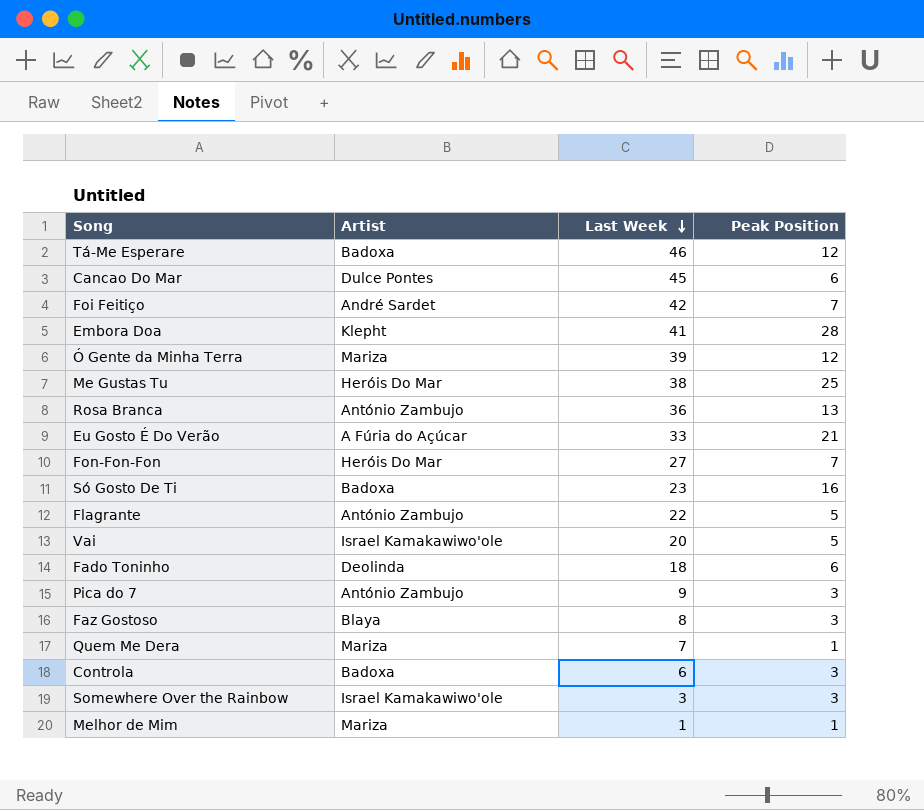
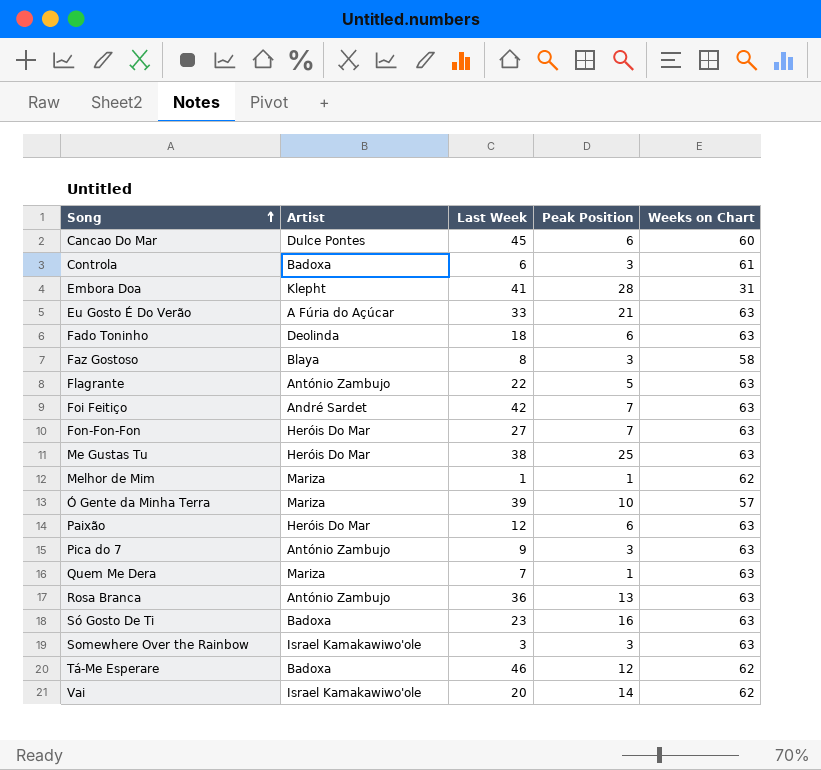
row order: Last Week descending -> Song ascending
column Weeks on Chart | position: none -> 5
Ó Gente da Minha Terra | Peak Position: 12 -> 10
row Paixão: none -> Heróis Do Mar | 12 | 6 | 63
Vai | Peak Position: 5 -> 14

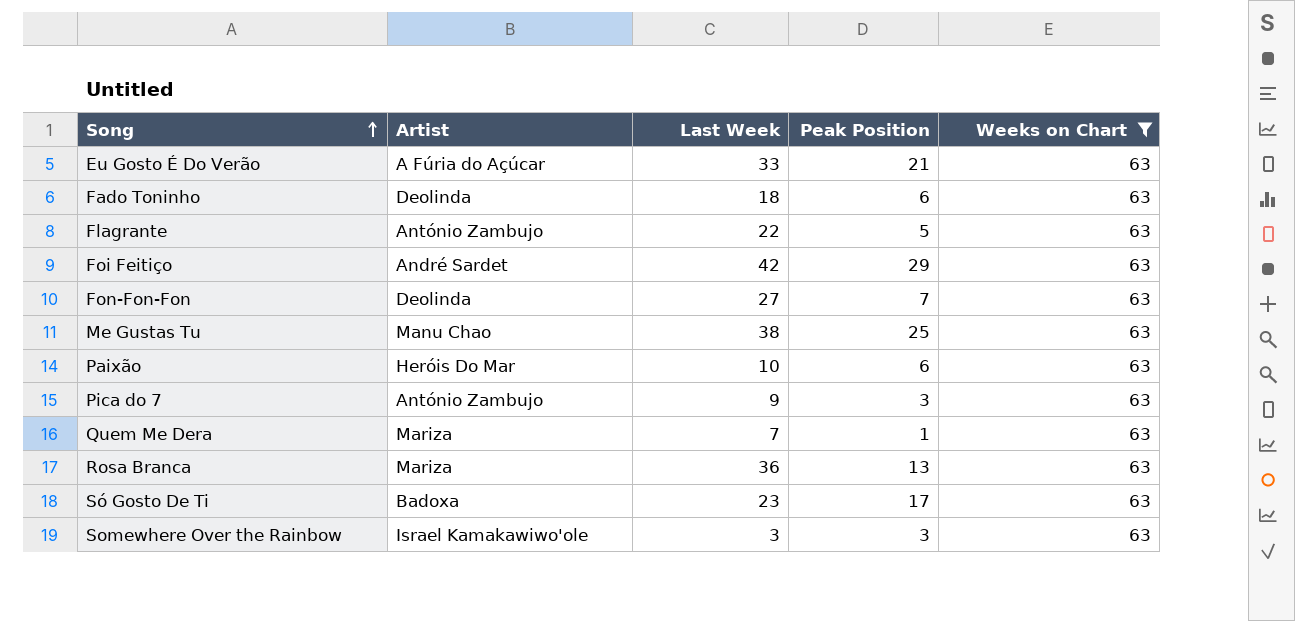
filter: none -> Weeks on Chart = 63
Foi Feitiço | Peak Position: 7 -> 29
Fon-Fon-Fon | Artist: Heróis Do Mar -> Deolinda
Me Gustas Tu | Artist: Heróis Do Mar -> Manu Chao
Paixão | Last Week: 12 -> 10
Rosa Branca | Artist: António Zambujo -> Mariza
Só Gosto De Ti | Peak Position: 16 -> 17

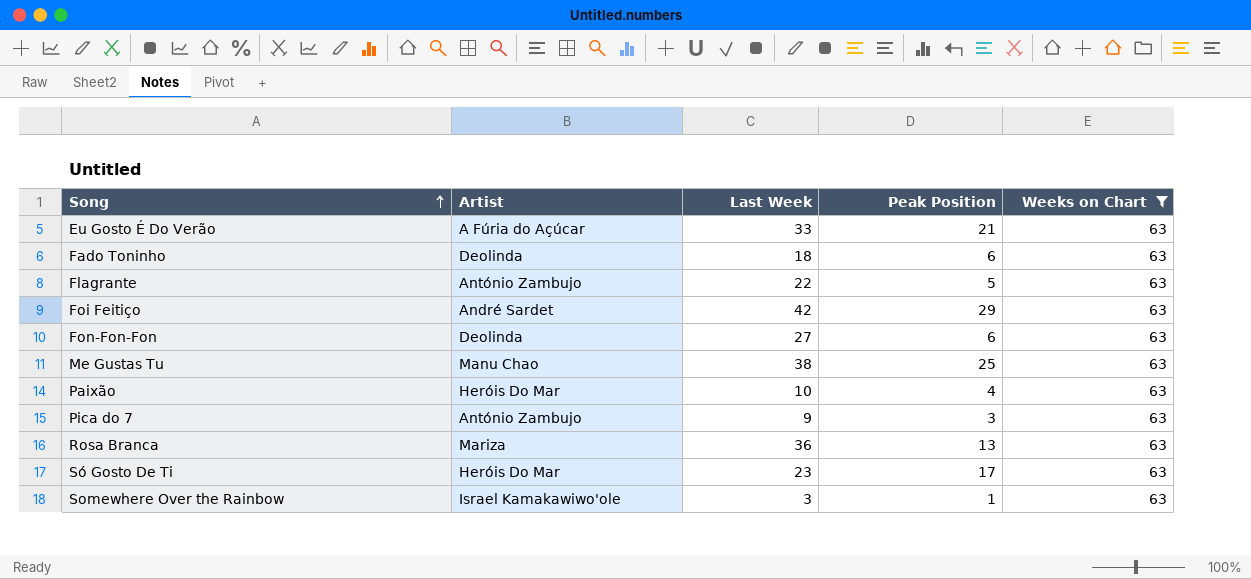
row Quem Me Dera: Mariza | 7 | 1 | 63 -> none
Fon-Fon-Fon | Peak Position: 7 -> 6
Paixão | Peak Position: 6 -> 4
Só Gosto De Ti | Artist: Badoxa -> Heróis Do Mar
Somewhere Over the Rainbow | Peak Position: 3 -> 1

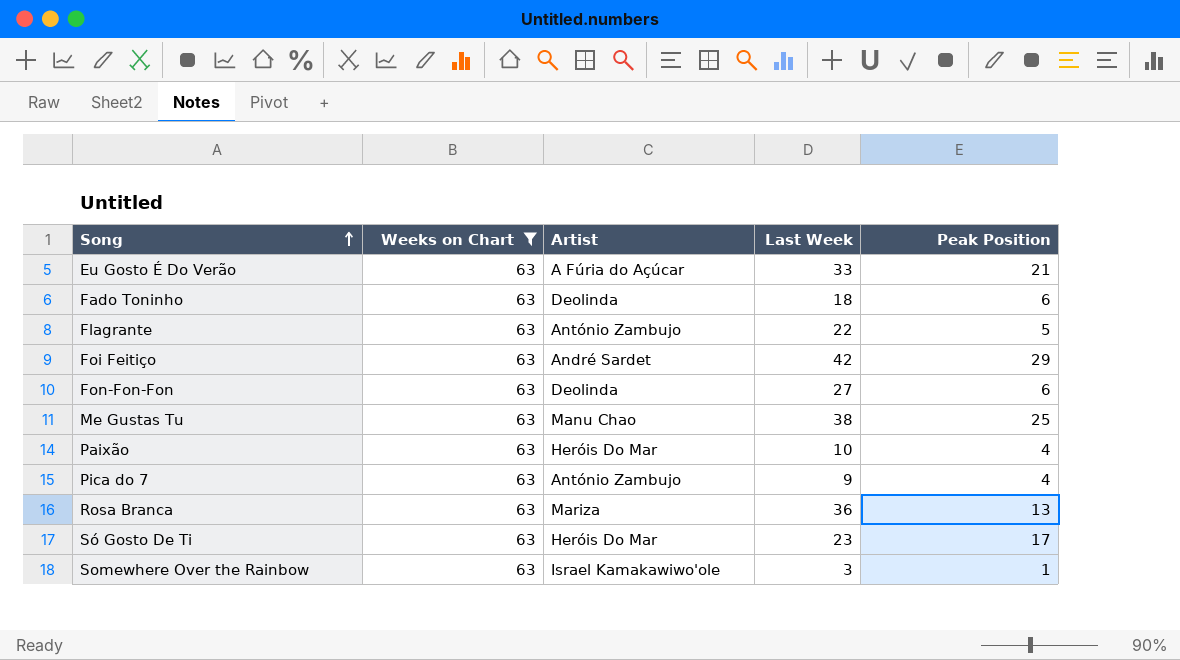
column Weeks on Chart | position: 5 -> 2
Pica do 7 | Peak Position: 3 -> 4

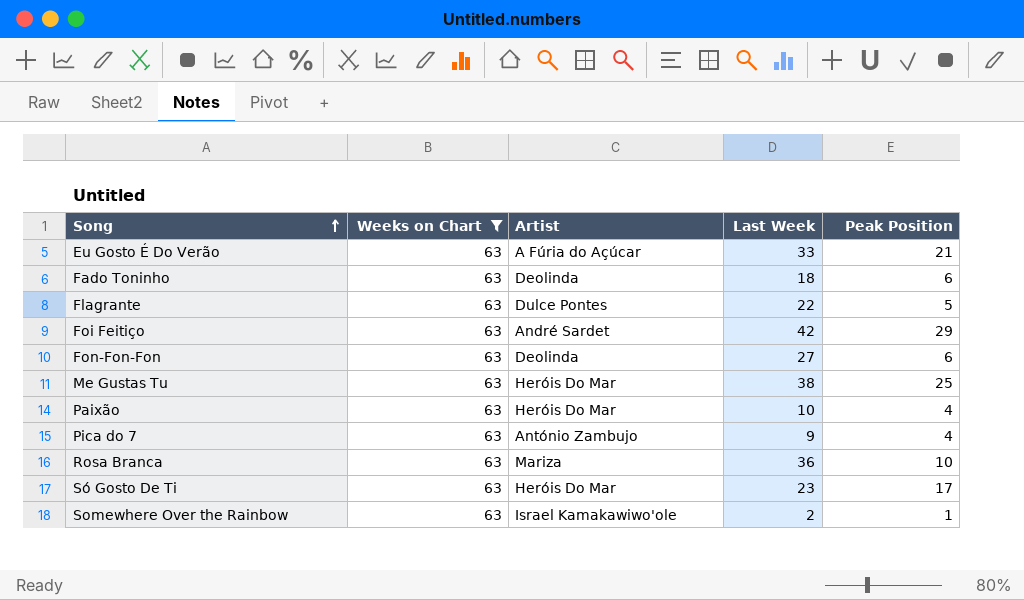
Flagrante | Artist: António Zambujo -> Dulce Pontes
Me Gustas Tu | Artist: Manu Chao -> Heróis Do Mar
Rosa Branca | Peak Position: 13 -> 10
Somewhere Over the Rainbow | Last Week: 3 -> 2

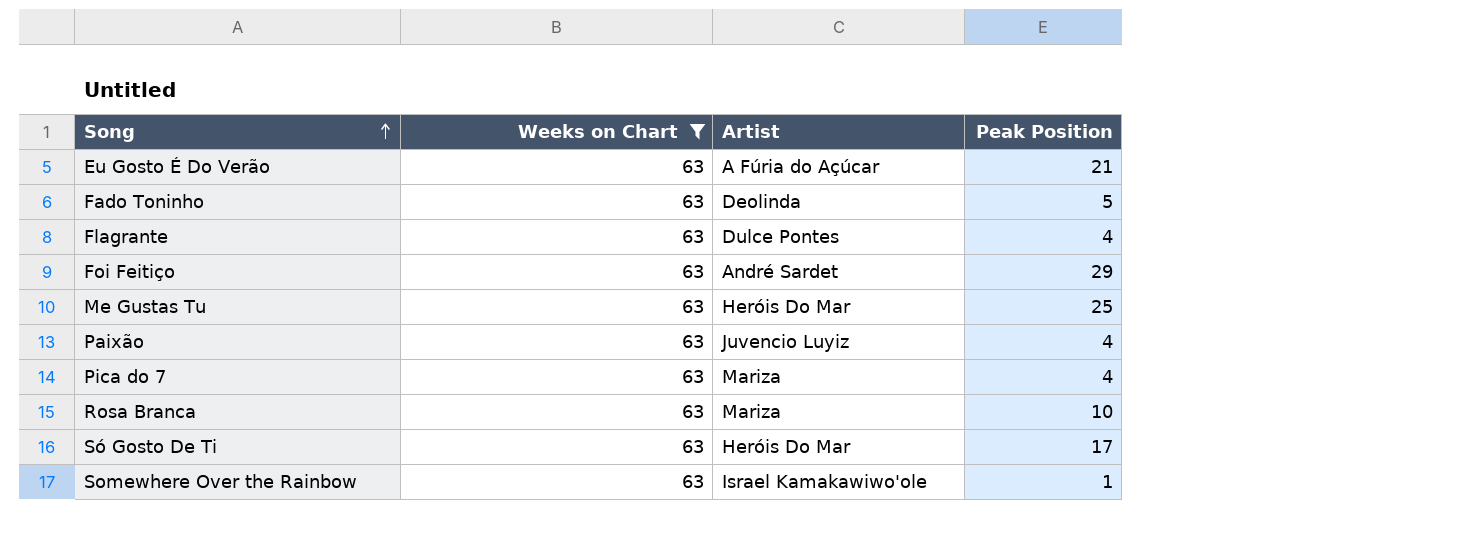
column Last Week | position: 4 -> none
row Fon-Fon-Fon: 63 | Deolinda | 27 | 6 -> none
Fado Toninho | Peak Position: 6 -> 5
Flagrante | Peak Position: 5 -> 4
Paixão | Artist: Heróis Do Mar -> Juvencio Luyiz
Pica do 7 | Artist: António Zambujo -> Mariza

